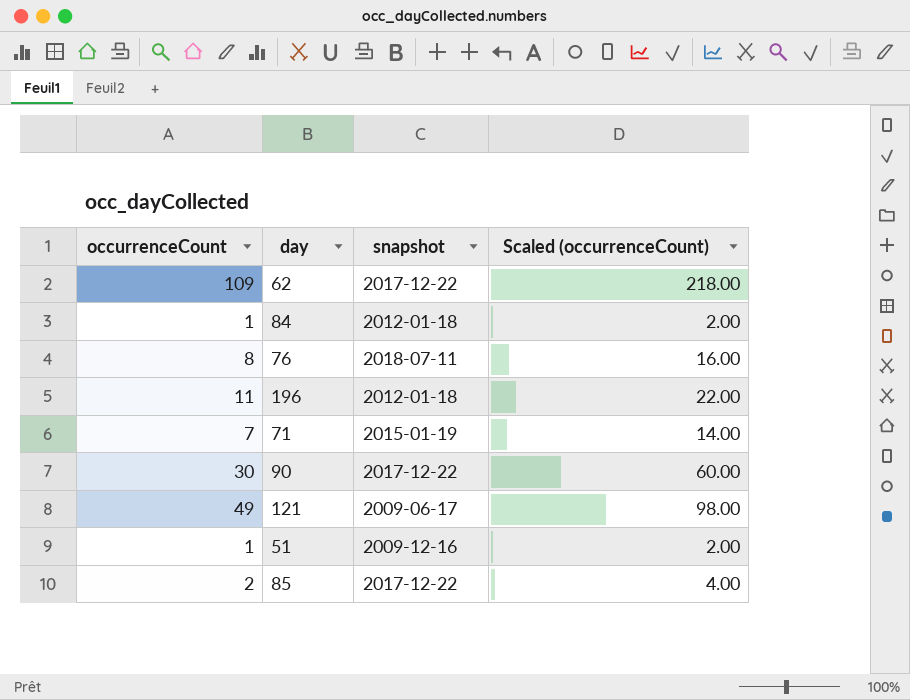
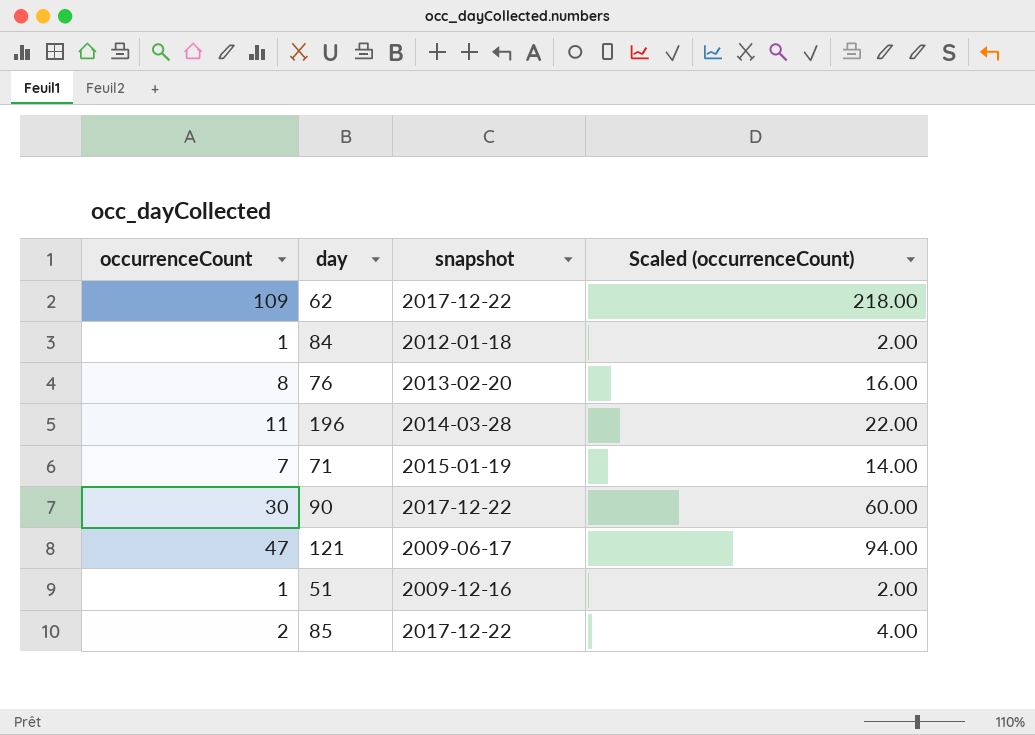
76 | snapshot: 2018-07-11 -> 2013-02-20
196 | snapshot: 2012-01-18 -> 2014-03-28
121 | occurrenceCount: 49 -> 47
121 | Scaled (occurrenceCount): 98.00 -> 94.00

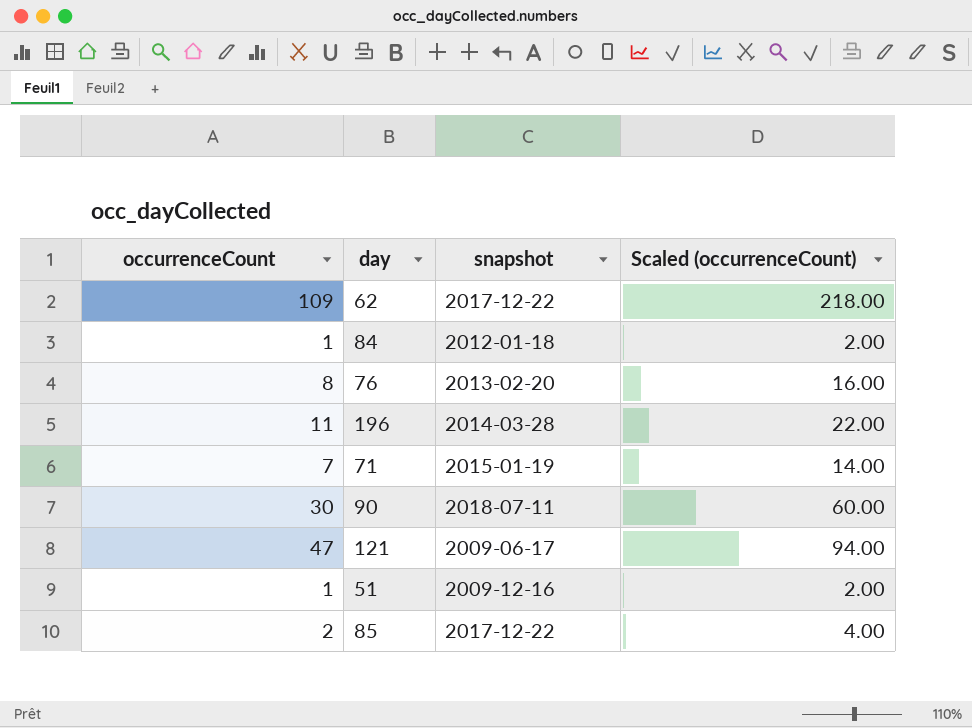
90 | snapshot: 2017-12-22 -> 2018-07-11

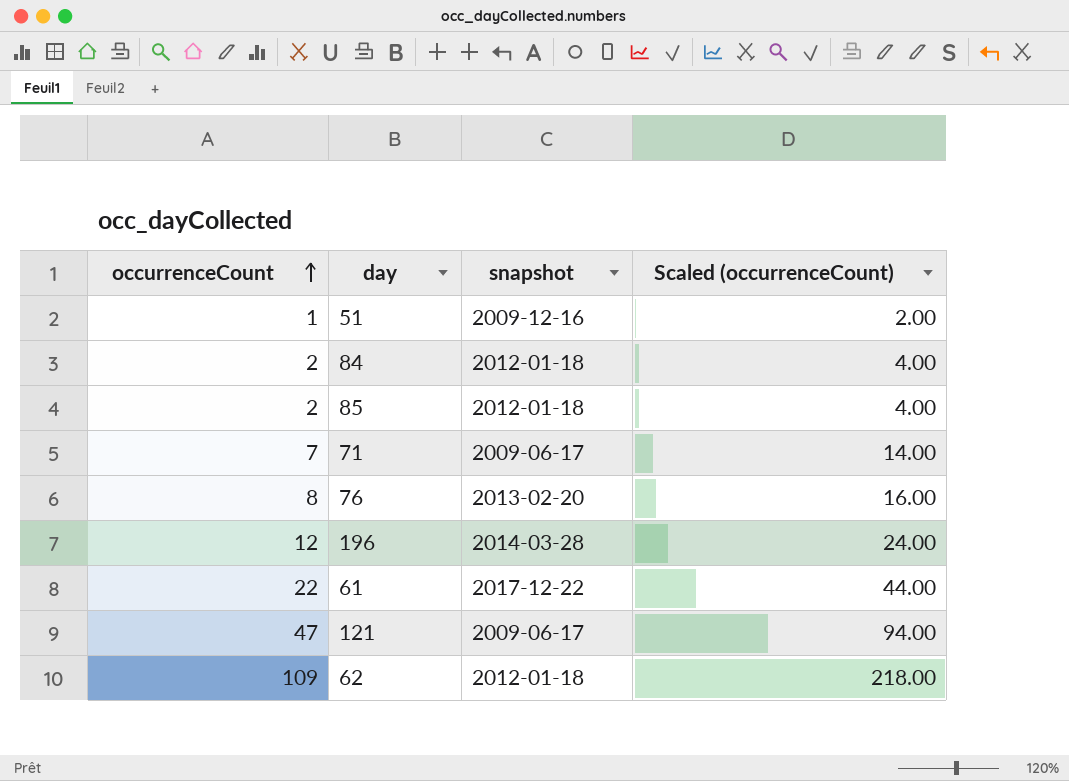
row order: none -> occurrenceCount ascending
row 90: 30 | 2018-07-11 | 60.00 -> none
84 | occurrenceCount: 1 -> 2
84 | Scaled (occurrenceCount): 2.00 -> 4.00
85 | snapshot: 2017-12-22 -> 2012-01-18
71 | snapshot: 2015-01-19 -> 2009-06-17
196 | occurrenceCount: 11 -> 12
196 | Scaled (occurrenceCount): 22.00 -> 24.00
row 61: none -> 22 | 2017-12-22 | 44.00
62 | snapshot: 2017-12-22 -> 2012-01-18

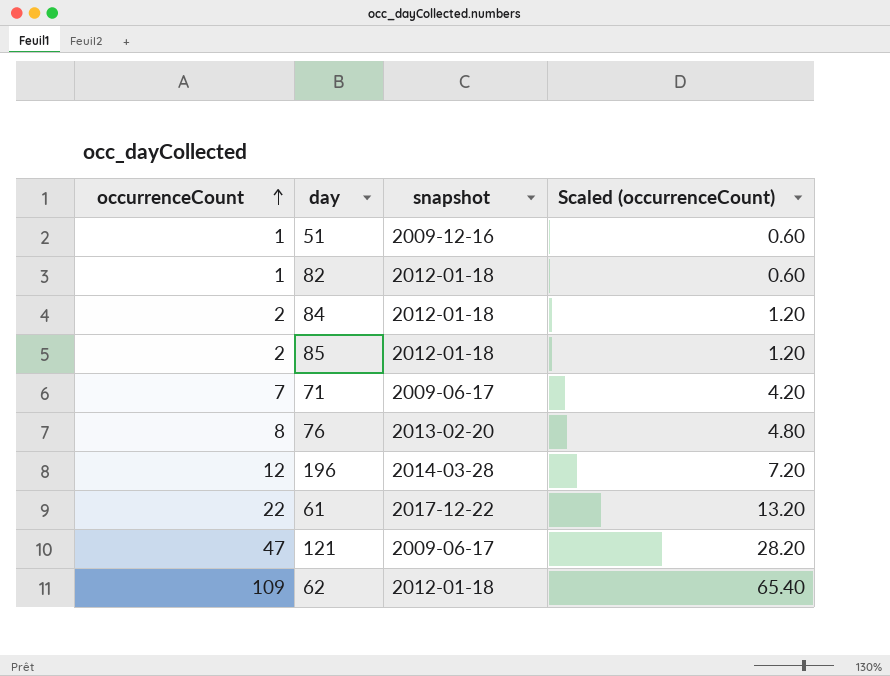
column Scaled (occurrenceCount) | formula: [occurrenceCount] * 2 -> [occurrenceCount] * 0.6
row 82: none -> 1 | 2012-01-18 | 0.60

